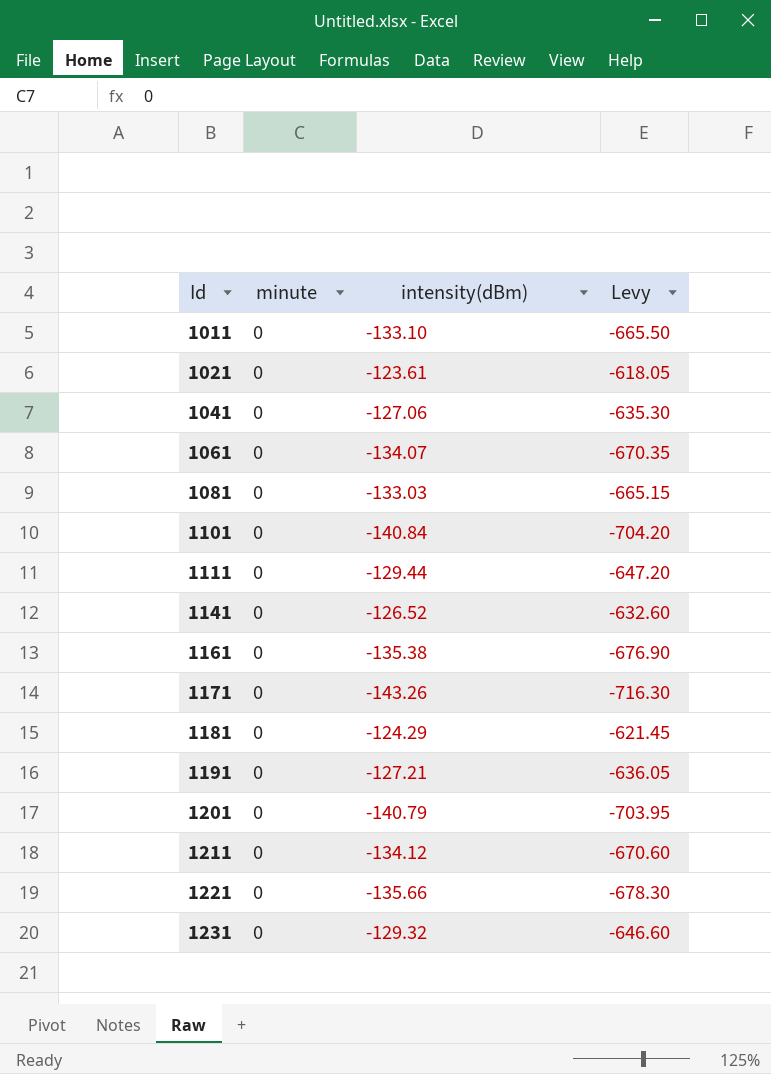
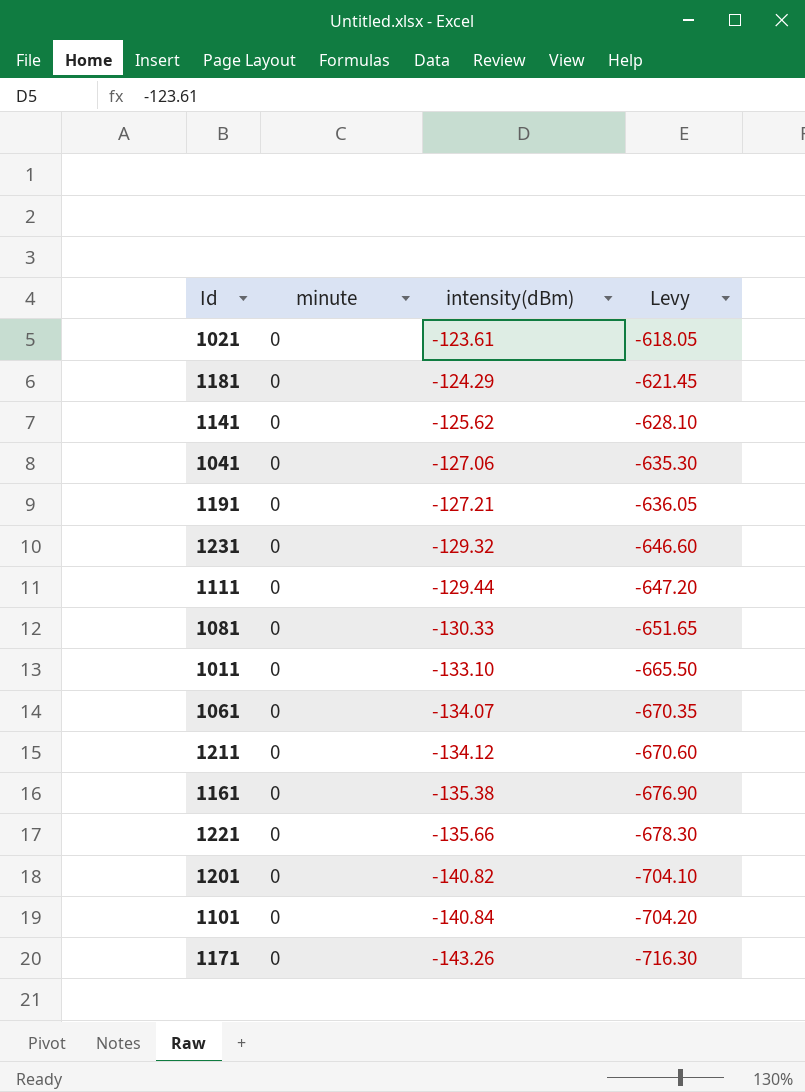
row order: Id ascending -> intensity(dBm) descending
1141 | intensity(dBm): -126.52 -> -125.62
1141 | Levy: -632.60 -> -628.10
1081 | intensity(dBm): -133.03 -> -130.33
1081 | Levy: -665.15 -> -651.65
1201 | intensity(dBm): -140.79 -> -140.82
1201 | Levy: -703.95 -> -704.10

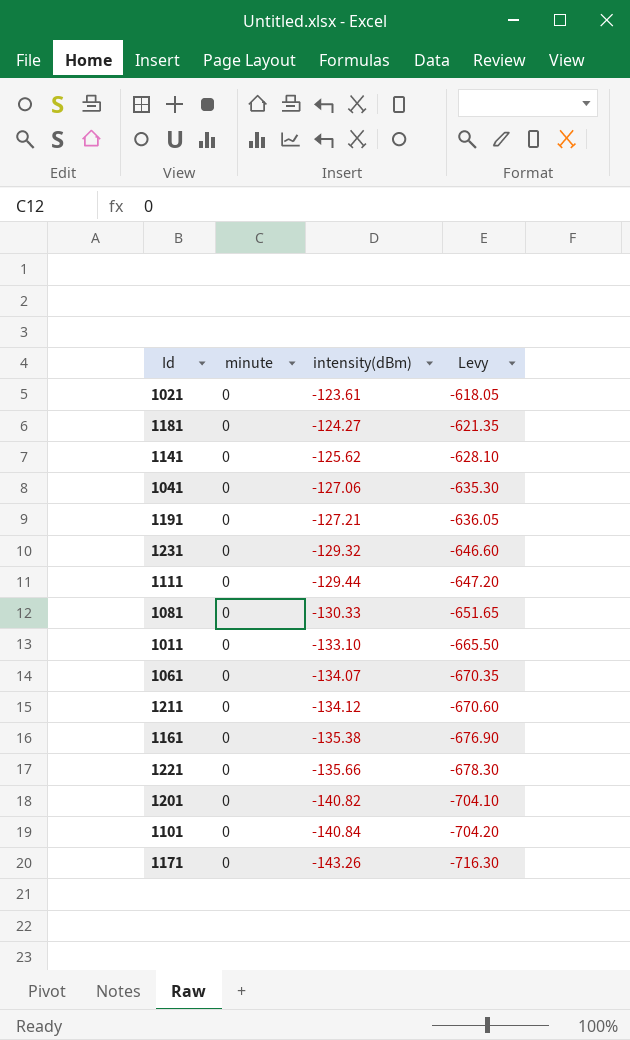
1181 | intensity(dBm): -124.29 -> -124.27
1181 | Levy: -621.45 -> -621.35

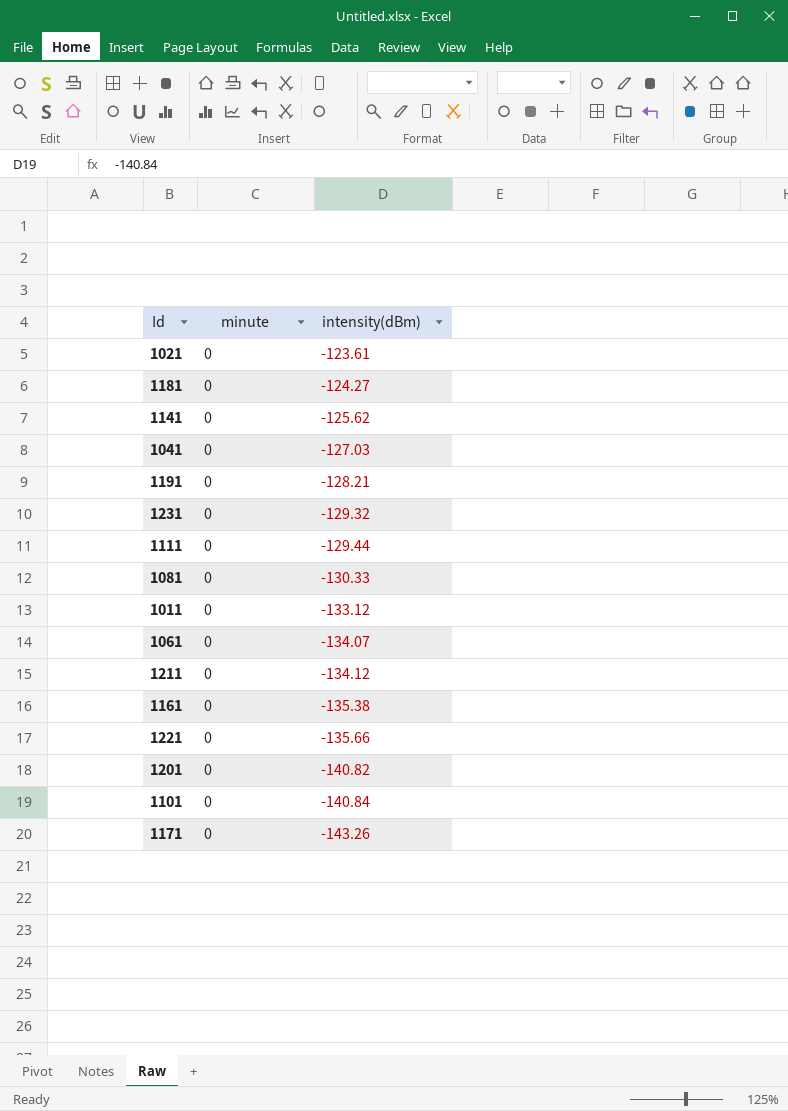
column Levy | formula: [intensity(dBm)] * 5 -> none
1041 | intensity(dBm): -127.06 -> -127.03
1191 | intensity(dBm): -127.21 -> -128.21
1011 | intensity(dBm): -133.10 -> -133.12

